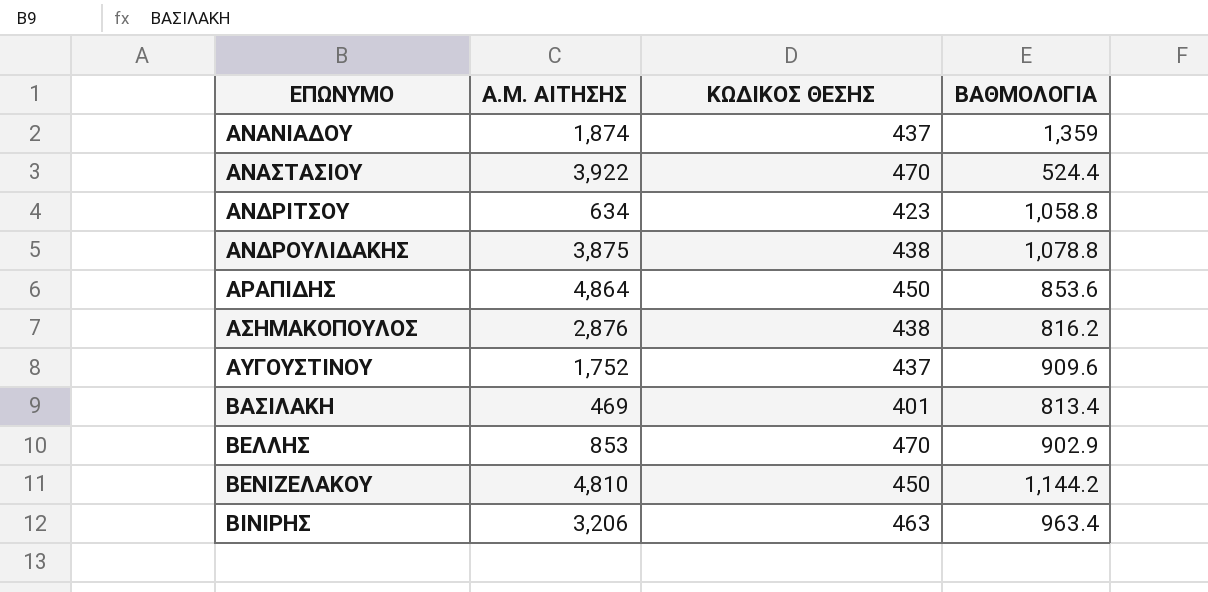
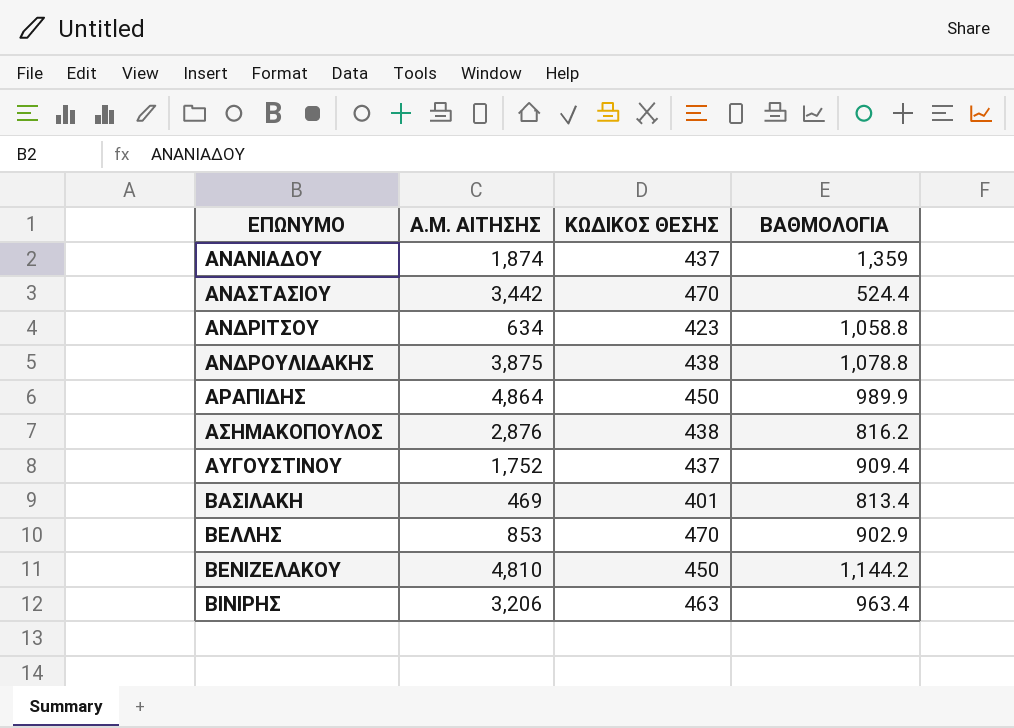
ΑΝΑΣΤΑΣΙΟΥ | Α.Μ. ΑΙΤΗΣΗΣ: 3,922 -> 3,442
ΑΡΑΠΙΔΗΣ | ΒΑΘΜΟΛΟΓΙΑ: 853.6 -> 989.9
ΑΥΓΟΥΣΤΙΝΟΥ | ΒΑΘΜΟΛΟΓΙΑ: 909.6 -> 909.4

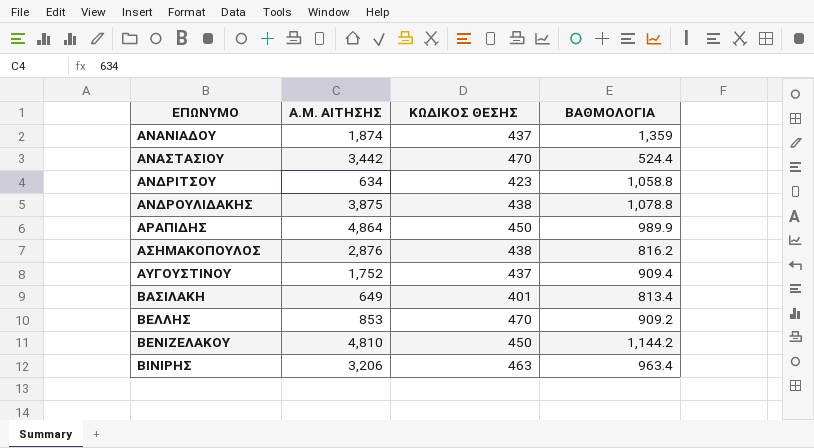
ΒΑΣΙΛΑΚΗ | Α.Μ. ΑΙΤΗΣΗΣ: 469 -> 649
ΒΕΛΛΗΣ | ΒΑΘΜΟΛΟΓΙΑ: 902.9 -> 909.2

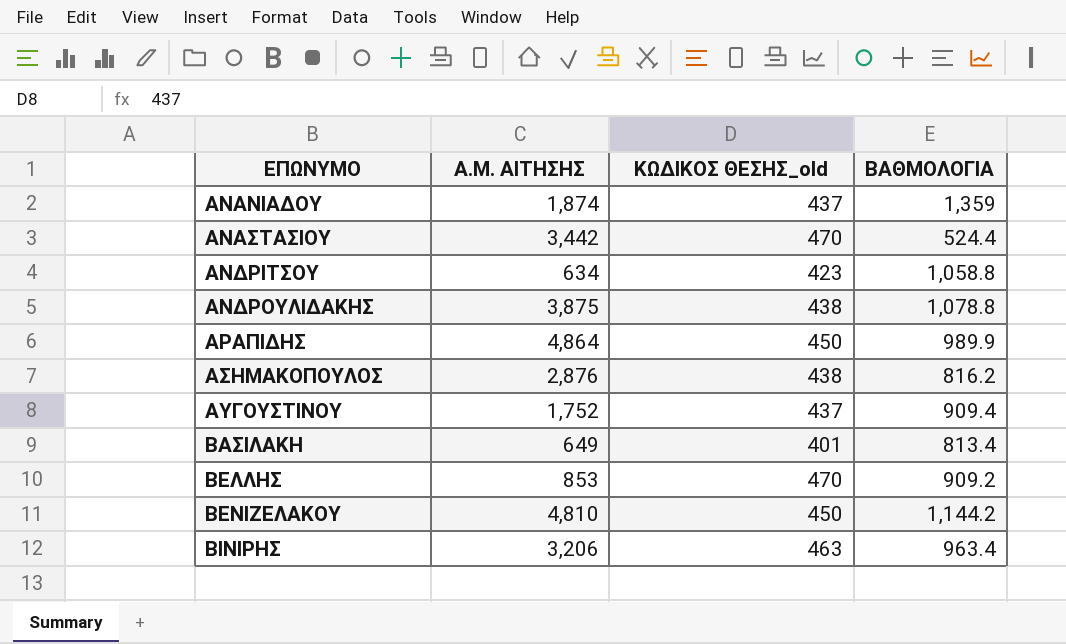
column name: ΚΩΔΙΚΟΣ ΘΕΣΗΣ -> ΚΩΔΙΚΟΣ ΘΕΣΗΣ_old

